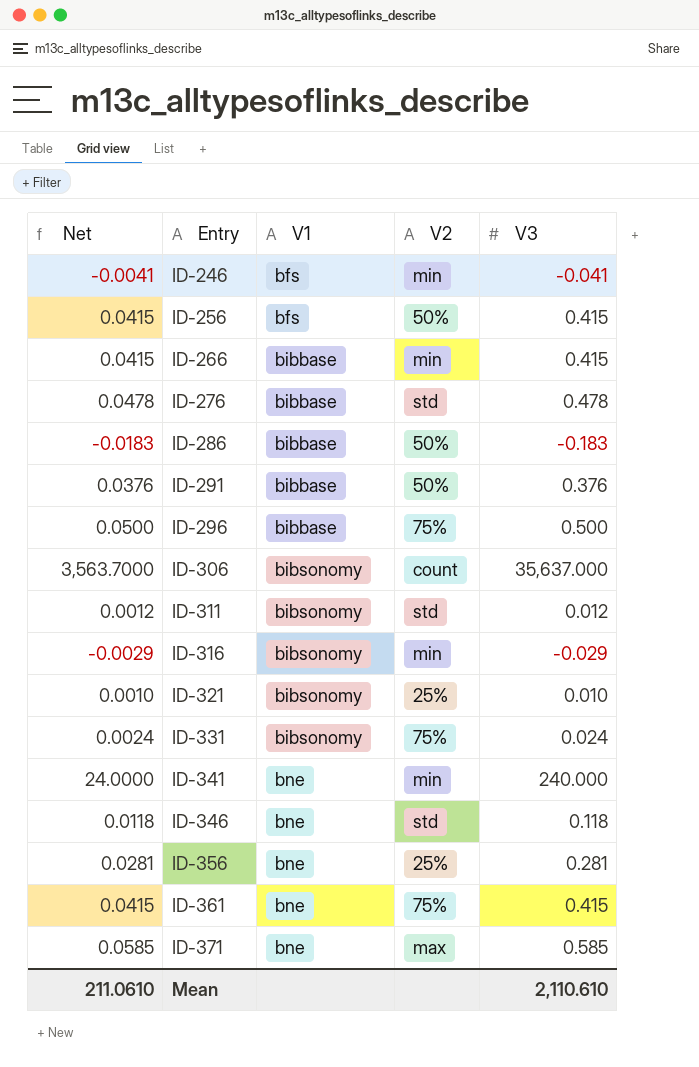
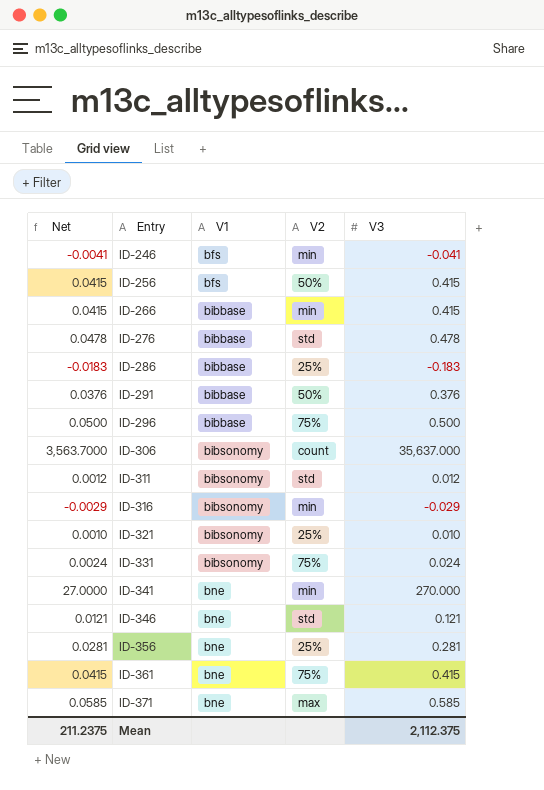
ID-286 | V2: 50% -> 25%
ID-341 | Net: 24.0000 -> 27.0000
ID-341 | V3: 240.000 -> 270.000
ID-346 | Net: 0.0118 -> 0.0121
ID-346 | V3: 0.118 -> 0.121
Mean | Net: 211.0610 -> 211.2375
Mean | V3: 2,110.610 -> 2,112.375

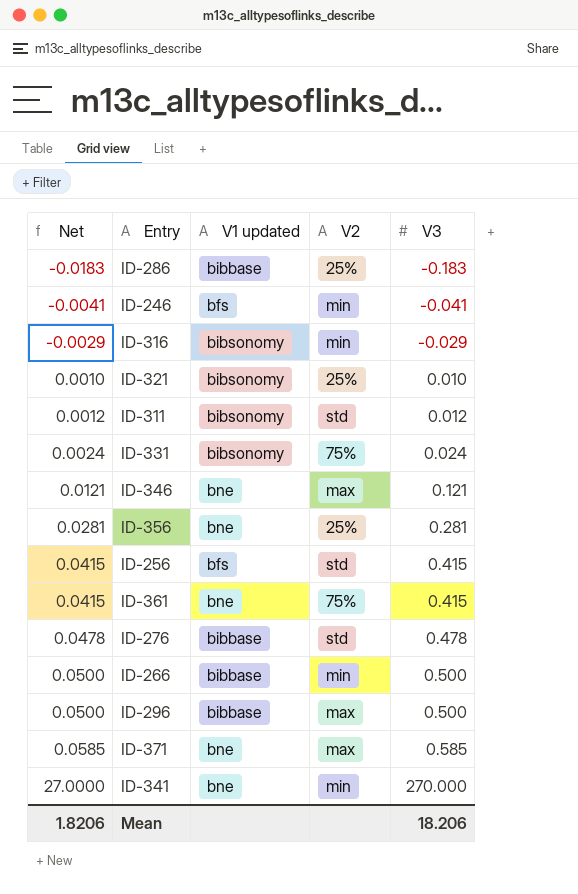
row order: Entry ascending -> Net ascending
column name: V1 -> V1 updated
row ID-291: 0.0376 | bibbase | 50% | 0.376 -> none
row ID-306: 3,563.7000 | bibsonomy | count | 35,637.000 -> none
ID-346 | V2: std -> max
ID-256 | V2: 50% -> std
ID-266 | Net: 0.0415 -> 0.0500
ID-266 | V3: 0.415 -> 0.500
ID-296 | V2: 75% -> max
Mean | Net: 211.2375 -> 1.8206
Mean | V3: 2,112.375 -> 18.206

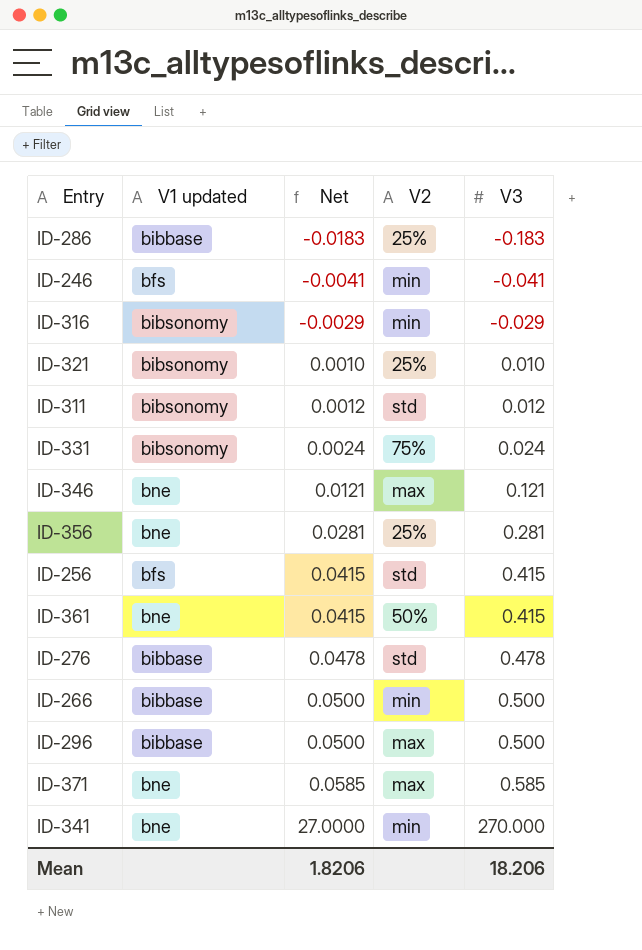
column Net | position: 1 -> 3
ID-361 | V2: 75% -> 50%

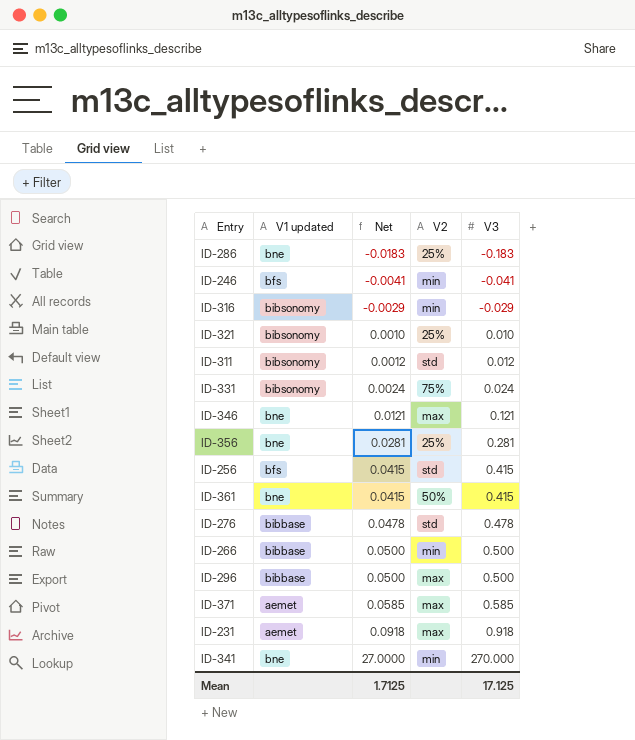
ID-286 | V1 updated: bibbase -> bne
ID-371 | V1 updated: bne -> aemet
row ID-231: none -> aemet | 0.0918 | max | 0.918
Mean | Net: 1.8206 -> 1.7125
Mean | V3: 18.206 -> 17.125

